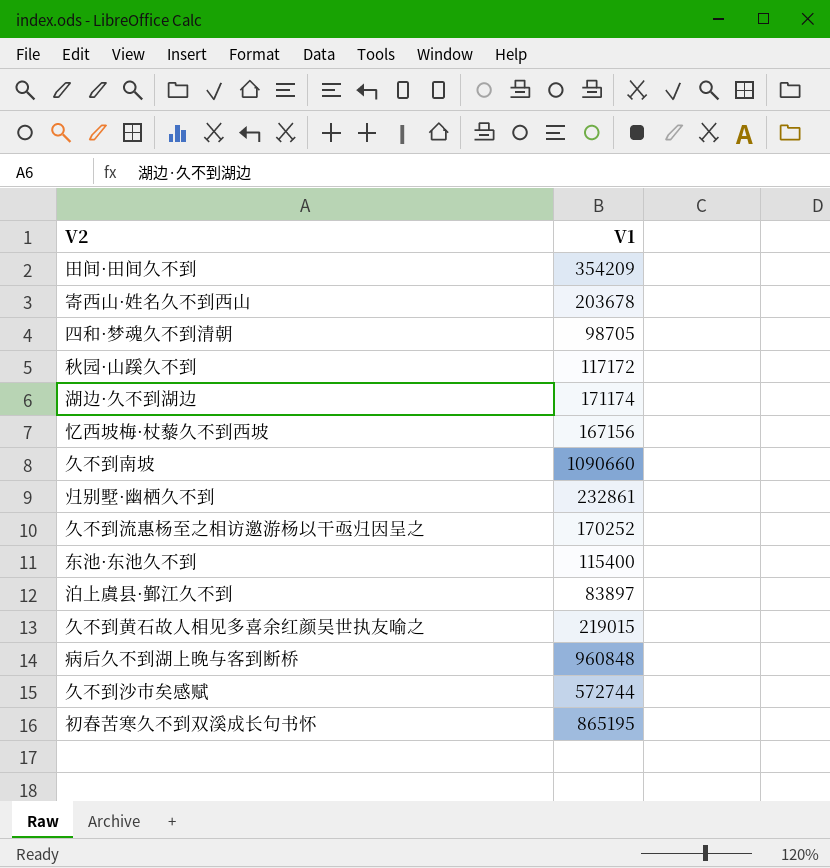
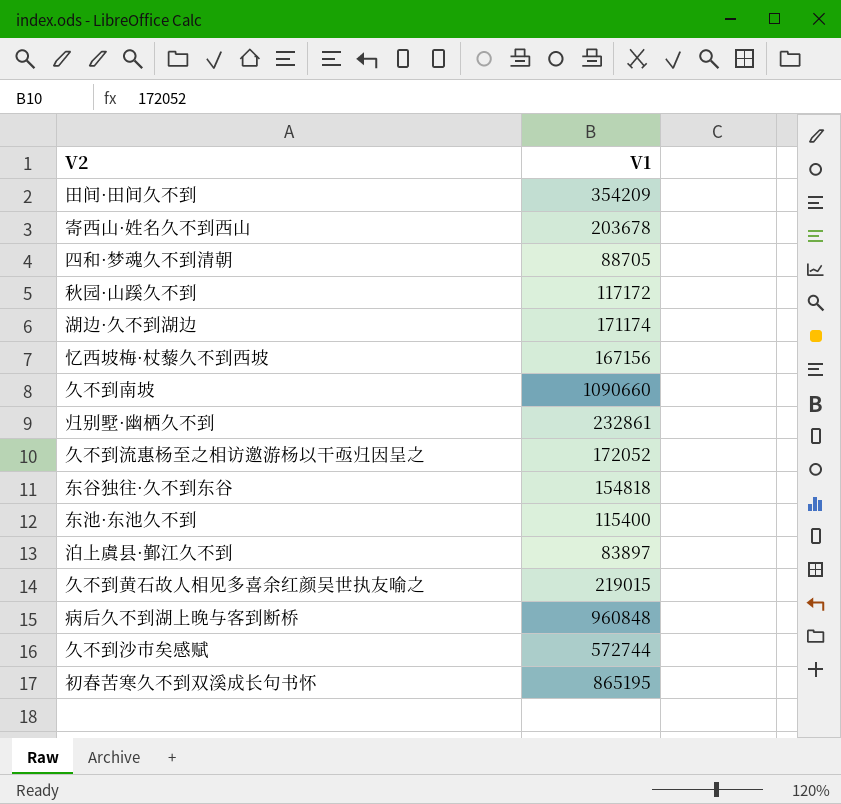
四和·梦魂久不到清朝 | V1: 98705 -> 88705
久不到流惠杨至之相访邀游杨以干亟归因呈之 | V1: 170252 -> 172052
row 东谷独往·久不到东谷: none -> 154818

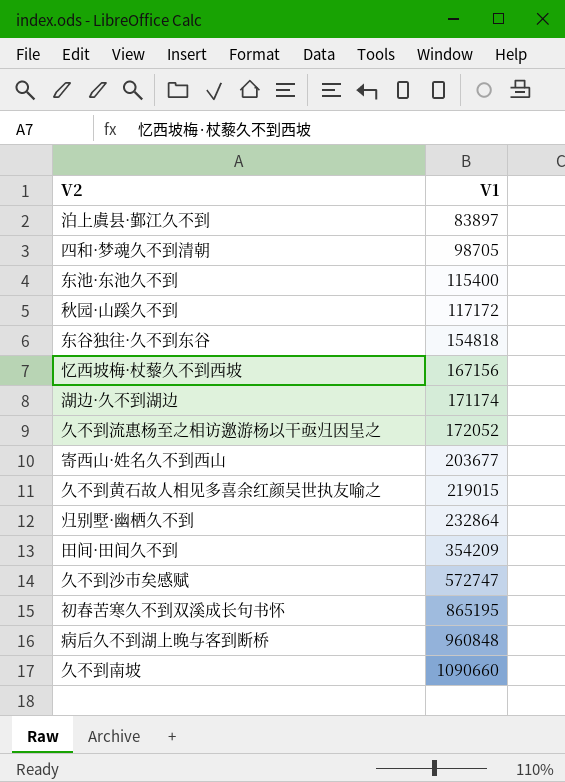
row order: none -> V1 ascending
四和·梦魂久不到清朝 | V1: 88705 -> 98705
寄西山·姓名久不到西山 | V1: 203678 -> 203677
归别墅·幽栖久不到 | V1: 232861 -> 232864
久不到沙市矣感赋 | V1: 572744 -> 572747

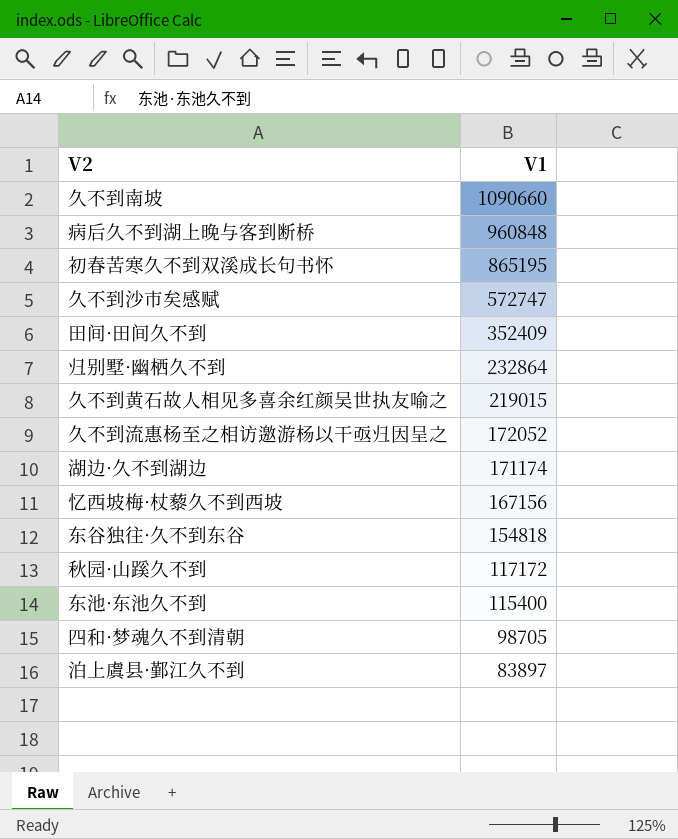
row order: V1 ascending -> V1 descending
row 寄西山·姓名久不到西山: 203677 -> none
田间·田间久不到 | V1: 354209 -> 352409

